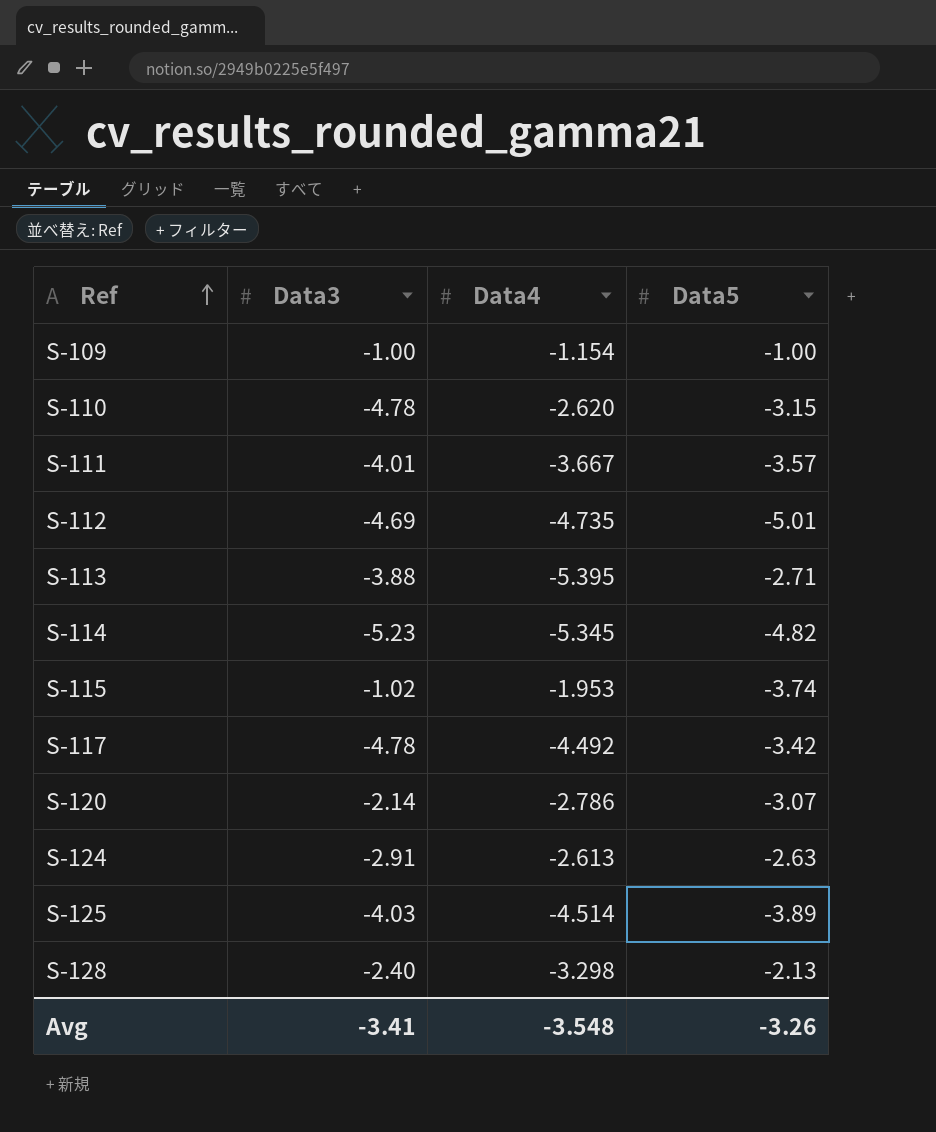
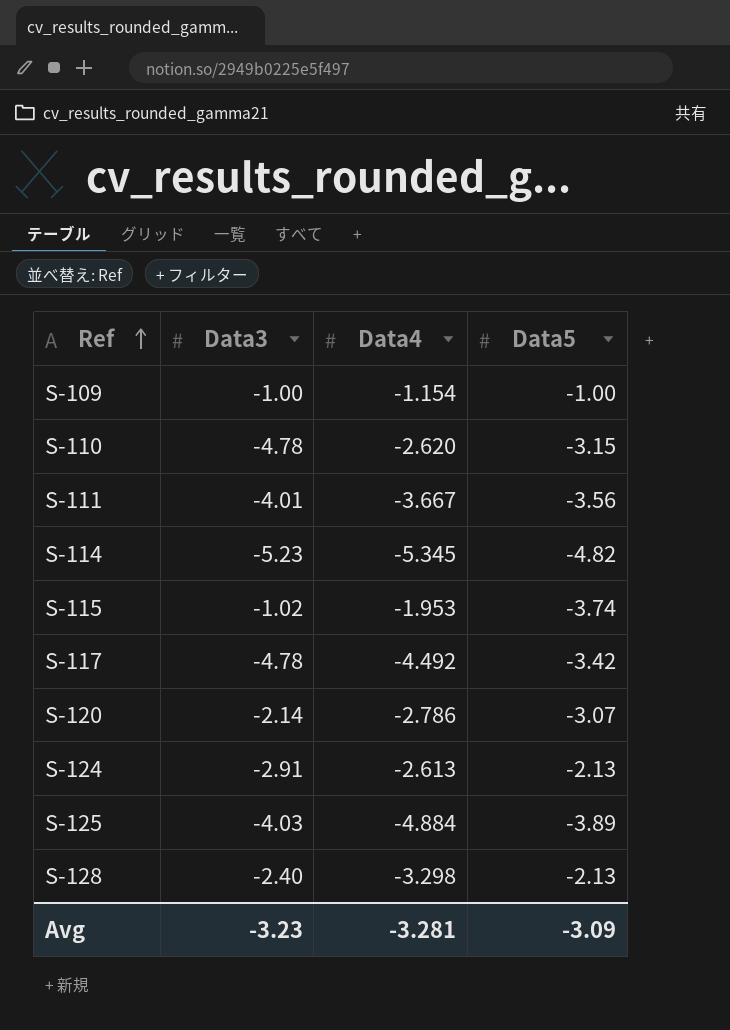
row S-112: -4.69 | -4.735 | -5.01 -> none
row S-113: -3.88 | -5.395 | -2.71 -> none
S-111 | Data5: -3.57 -> -3.56
S-124 | Data5: -2.63 -> -2.13
S-125 | Data4: -4.514 -> -4.884
Avg | Data3: -3.41 -> -3.23
Avg | Data4: -3.548 -> -3.281
Avg | Data5: -3.26 -> -3.09

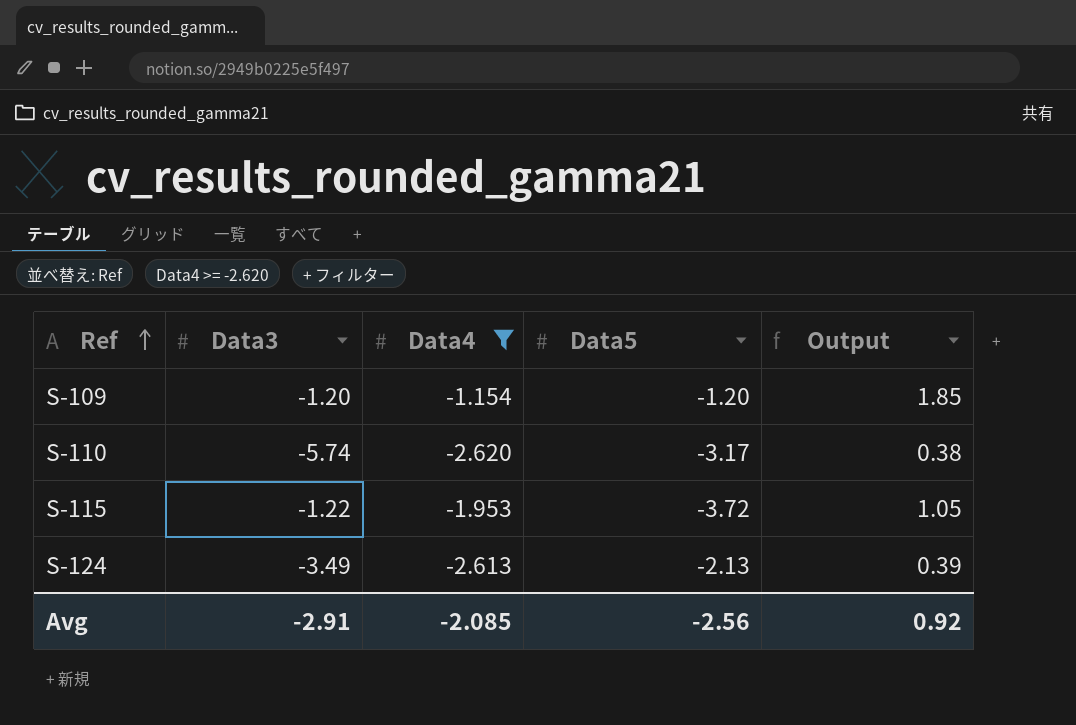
filter: none -> Data4 >= -2.620
column Output | formula: none -> [Data4] + 3
S-109 | Data3: -1.00 -> -1.20
S-109 | Data5: -1.00 -> -1.20
S-110 | Data3: -4.78 -> -5.74
S-110 | Data5: -3.15 -> -3.17
S-115 | Data3: -1.02 -> -1.22
S-115 | Data5: -3.74 -> -3.72
S-124 | Data3: -2.91 -> -3.49
Avg | Data3: -3.23 -> -2.91
Avg | Data4: -3.281 -> -2.085
Avg | Data5: -3.09 -> -2.56

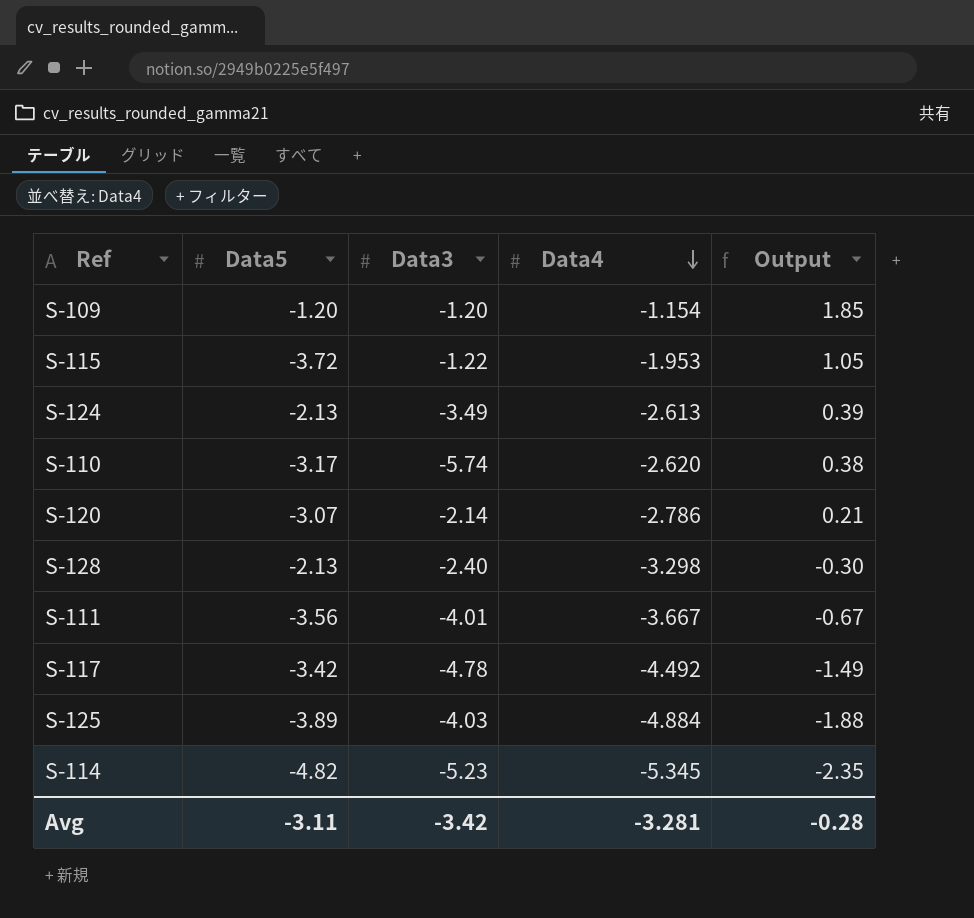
filter: Data4 >= -2.620 -> none
row order: Ref ascending -> Data4 descending
column Data5 | position: 4 -> 2
Avg | Data5: -2.56 -> -3.11
Avg | Data3: -2.91 -> -3.42
Avg | Data4: -2.085 -> -3.281
Avg | Output: 0.92 -> -0.28

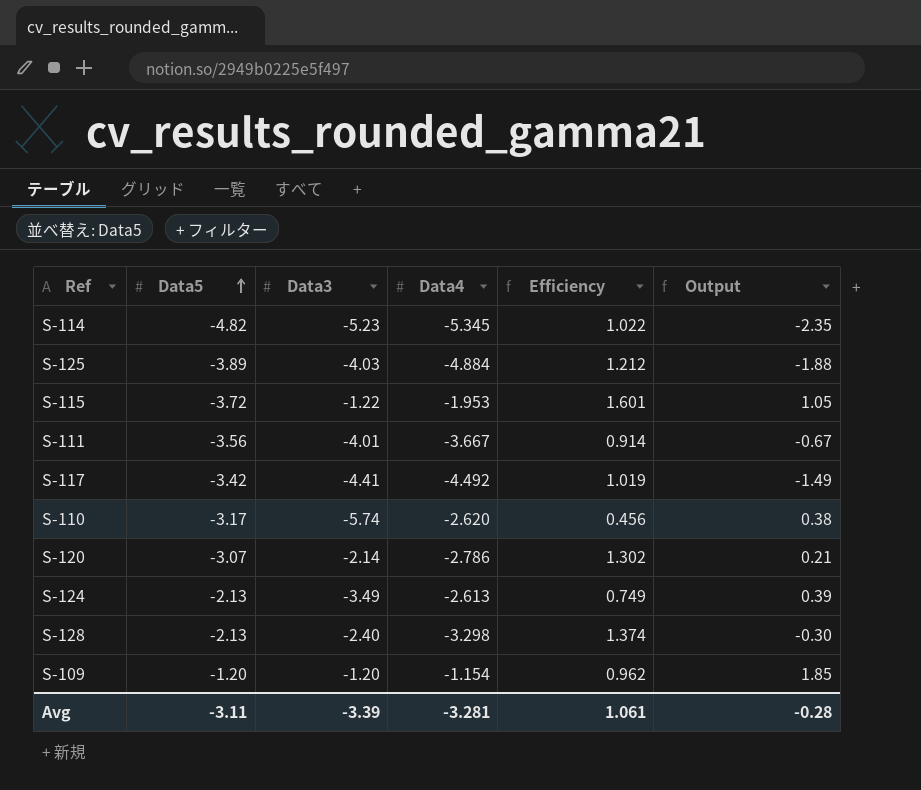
row order: Data4 descending -> Data5 ascending
column Efficiency | formula: none -> [Data4] / [Data3]
S-117 | Data3: -4.78 -> -4.41
Avg | Data3: -3.42 -> -3.39

